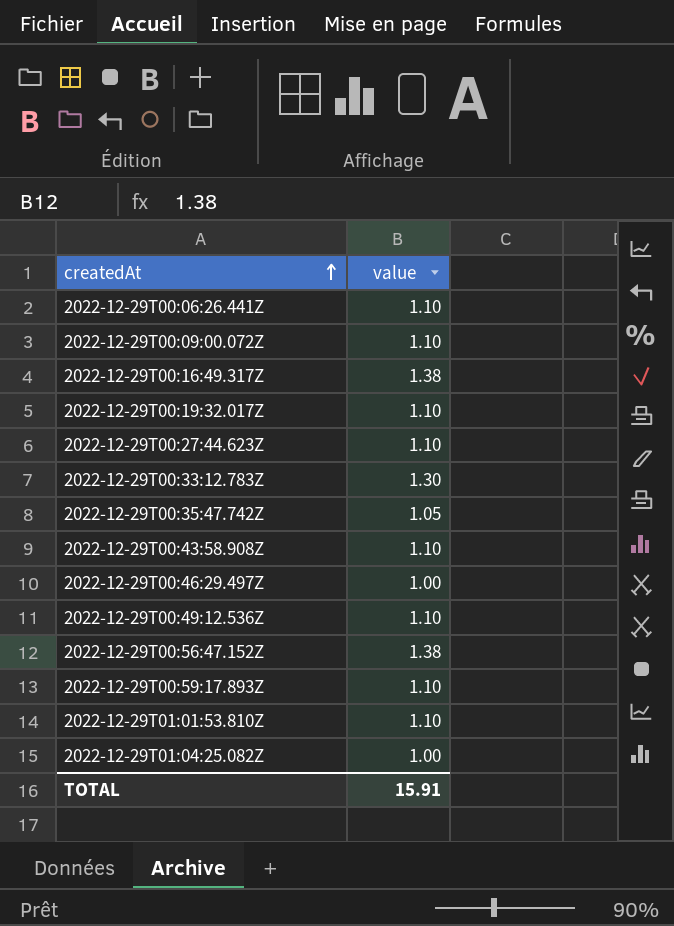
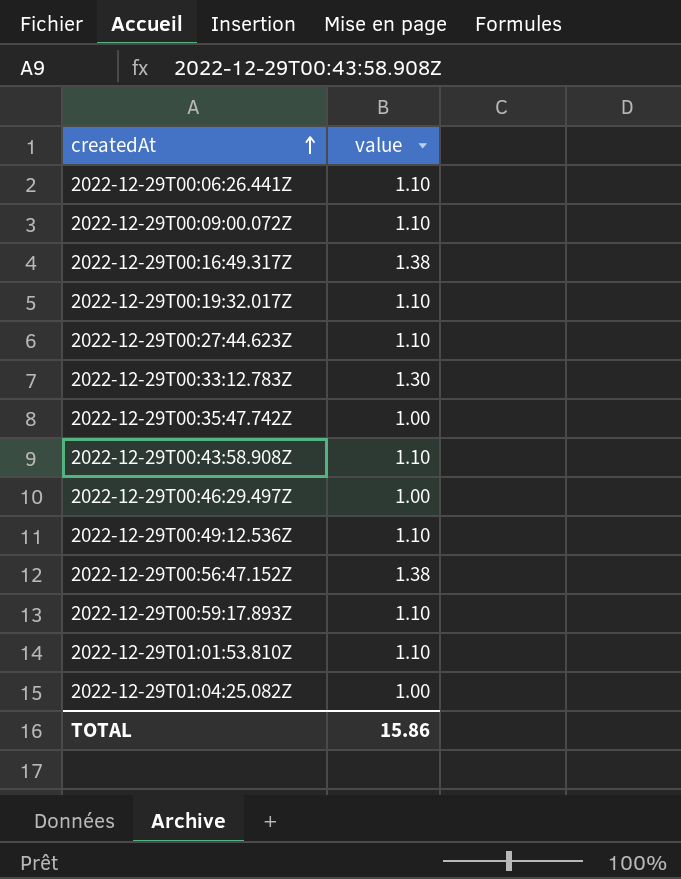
2022-12-29T00:35:47.742Z | value: 1.05 -> 1.00
TOTAL | value: 15.91 -> 15.86

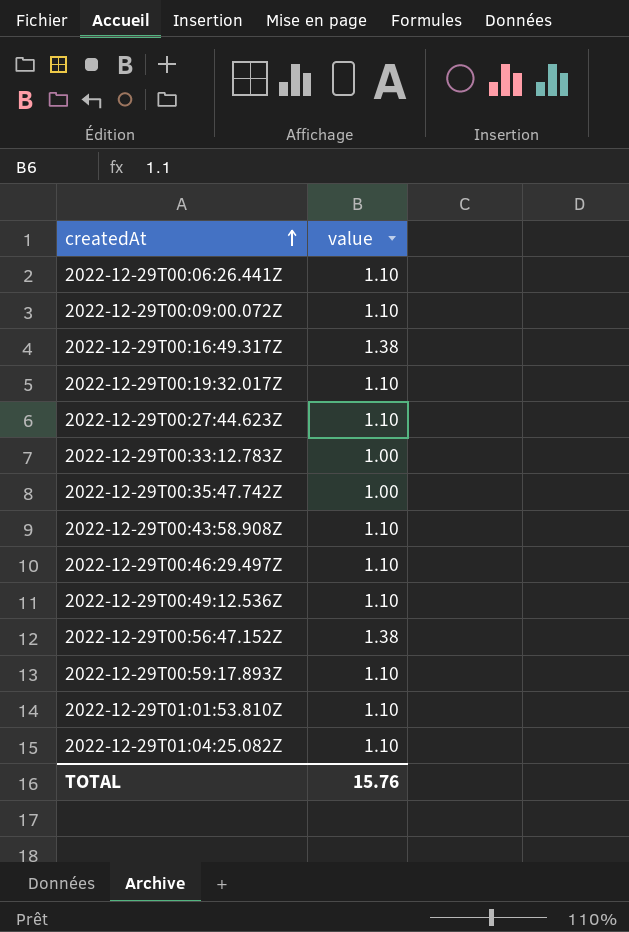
2022-12-29T00:33:12.783Z | value: 1.30 -> 1.00
2022-12-29T00:46:29.497Z | value: 1.00 -> 1.10
2022-12-29T01:04:25.082Z | value: 1.00 -> 1.10
TOTAL | value: 15.86 -> 15.76

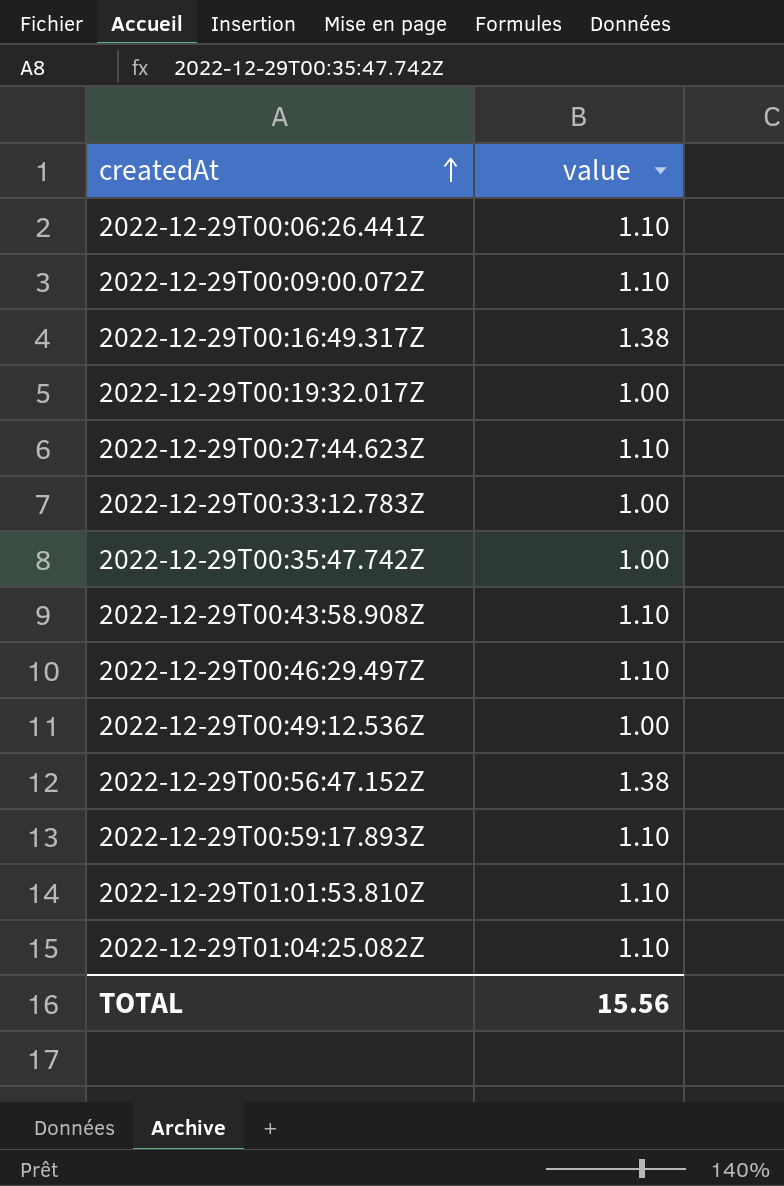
2022-12-29T00:19:32.017Z | value: 1.10 -> 1.00
2022-12-29T00:49:12.536Z | value: 1.10 -> 1.00
TOTAL | value: 15.76 -> 15.56

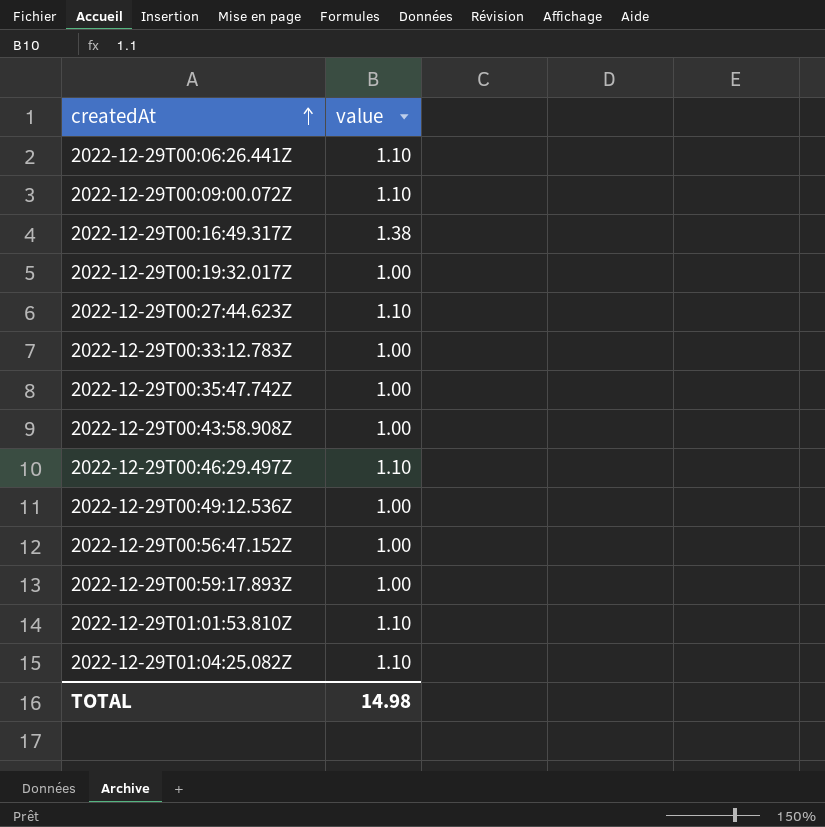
2022-12-29T00:43:58.908Z | value: 1.10 -> 1.00
2022-12-29T00:56:47.152Z | value: 1.38 -> 1.00
2022-12-29T00:59:17.893Z | value: 1.10 -> 1.00
TOTAL | value: 15.56 -> 14.98

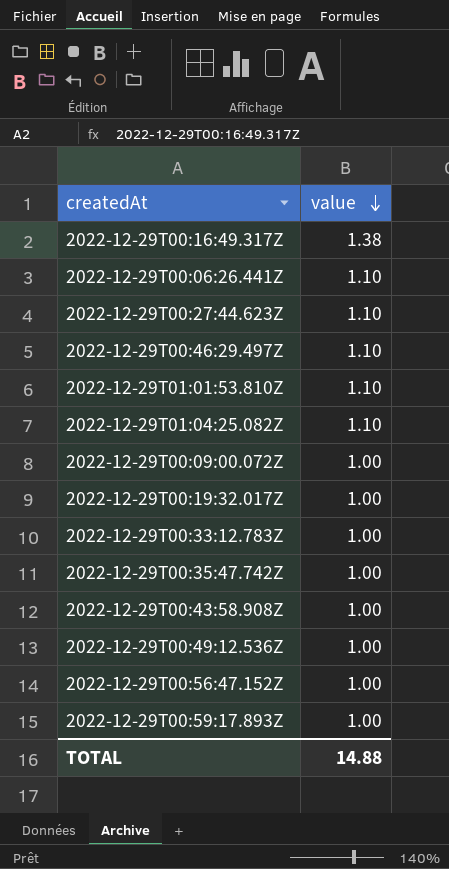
row order: createdAt ascending -> value descending
2022-12-29T00:09:00.072Z | value: 1.10 -> 1.00
TOTAL | value: 14.98 -> 14.88

